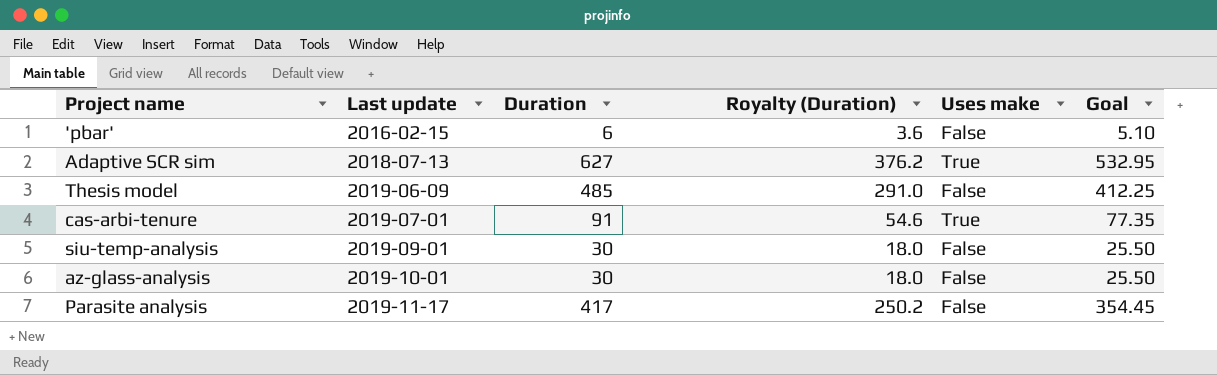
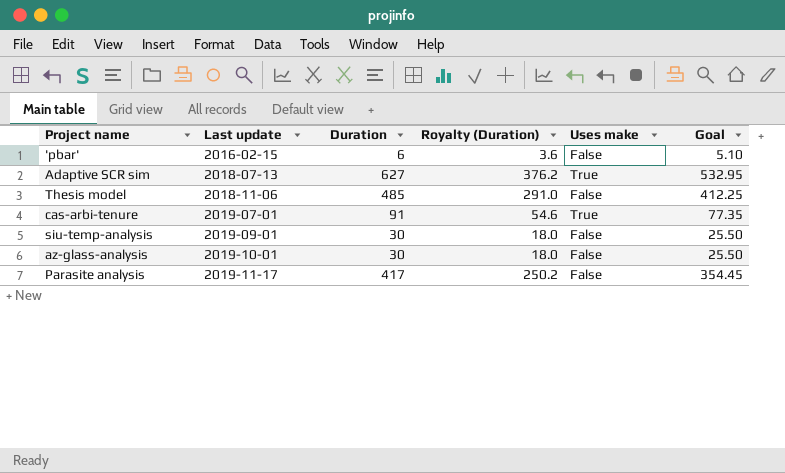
Thesis model | Last update: 2019-06-09 -> 2018-11-06

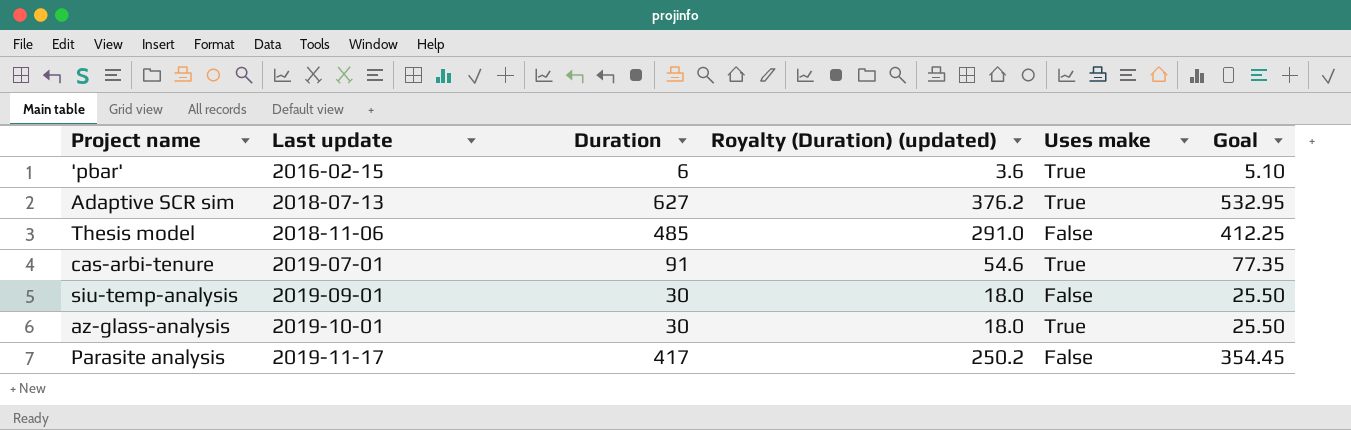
column name: Royalty (Duration) -> Royalty (Duration) (updated)
'pbar' | Uses make: False -> True
az-glass-analysis | Uses make: False -> True

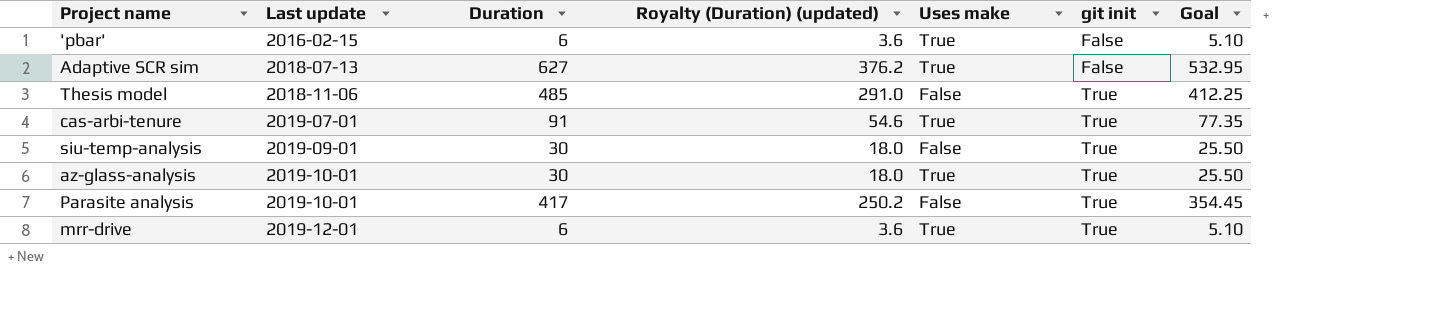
column git init | position: none -> 6
Parasite analysis | Last update: 2019-11-17 -> 2019-10-01
row mrr-drive: none -> 2019-12-01 | 6 | 3.6 | True | True | 5.10

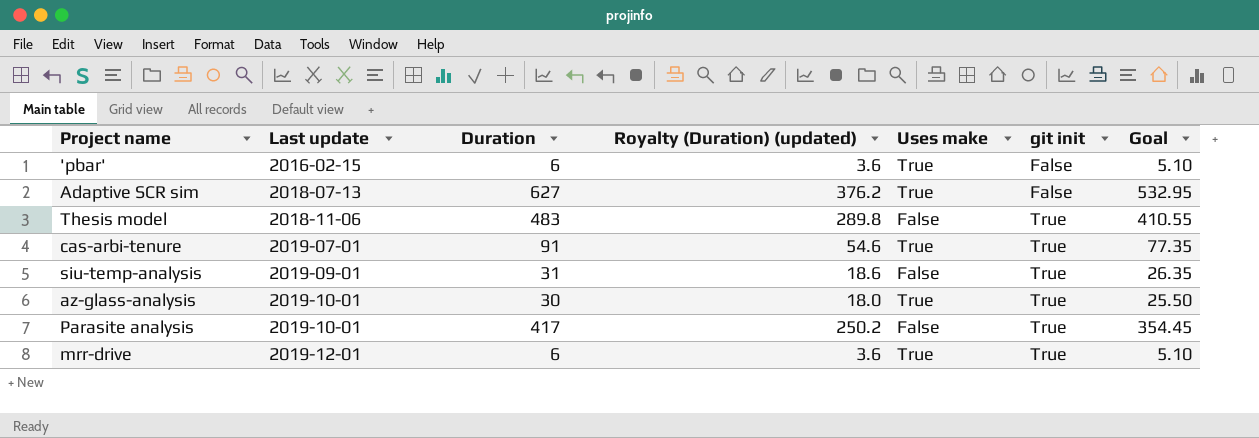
Thesis model | Duration: 485 -> 483
Thesis model | Royalty (Duration) (updated): 291.0 -> 289.8
Thesis model | Goal: 412.25 -> 410.55
siu-temp-analysis | Duration: 30 -> 31
siu-temp-analysis | Royalty (Duration) (updated): 18.0 -> 18.6
siu-temp-analysis | Goal: 25.50 -> 26.35

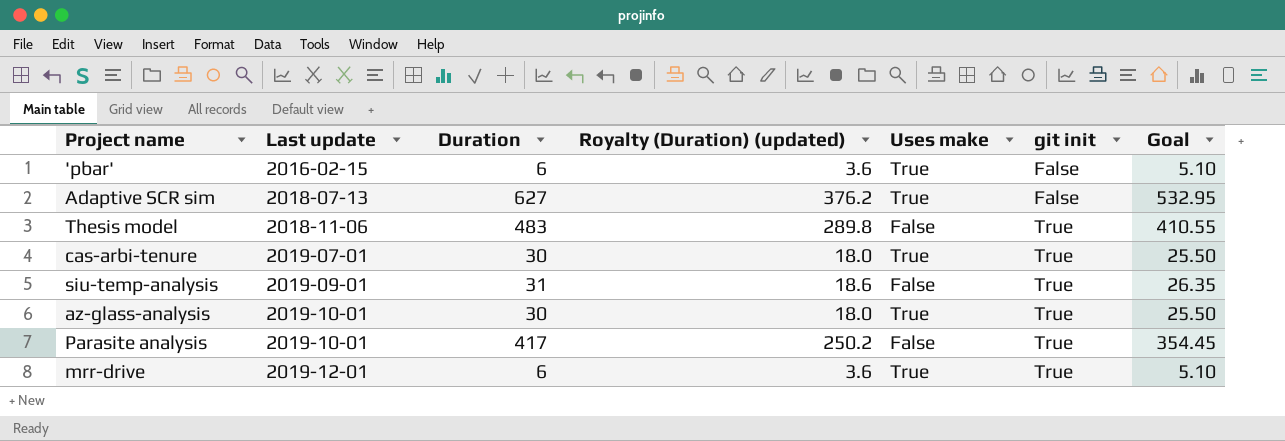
cas-arbi-tenure | Duration: 91 -> 30
cas-arbi-tenure | Royalty (Duration) (updated): 54.6 -> 18.0
cas-arbi-tenure | Goal: 77.35 -> 25.50

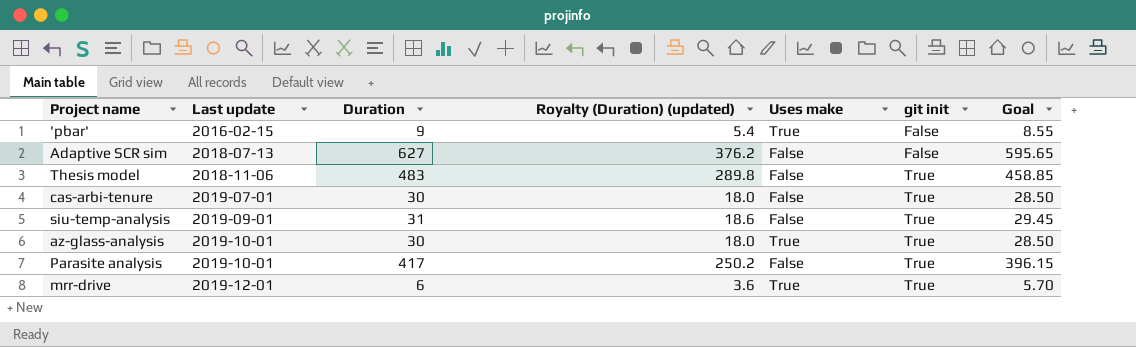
column Goal | formula: [Duration] * 0.85 -> [Duration] * 0.95
'pbar' | Duration: 6 -> 9
'pbar' | Royalty (Duration) (updated): 3.6 -> 5.4
Adaptive SCR sim | Uses make: True -> False
cas-arbi-tenure | Uses make: True -> False

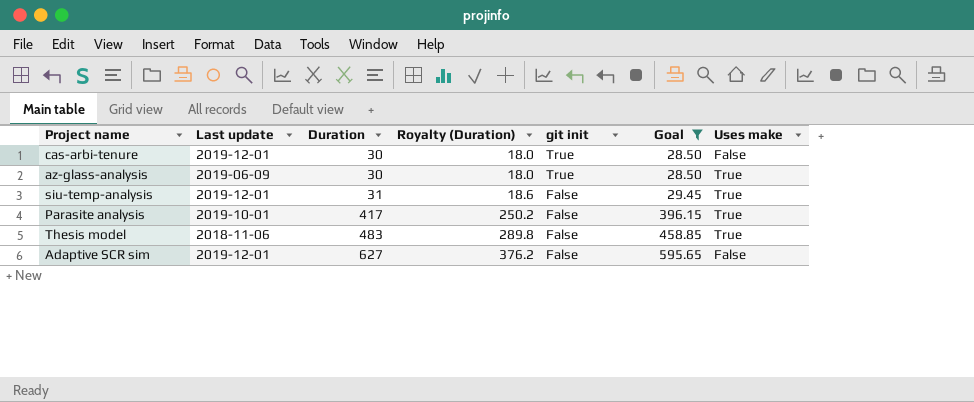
filter: none -> Goal >= 28.50
row order: Last update ascending -> Duration ascending
column name: Royalty (Duration) (updated) -> Royalty (Duration)
column Uses make | position: 5 -> 7
cas-arbi-tenure | Last update: 2019-07-01 -> 2019-12-01
az-glass-analysis | Last update: 2019-10-01 -> 2019-06-09
siu-temp-analysis | Last update: 2019-09-01 -> 2019-12-01
siu-temp-analysis | git init: True -> False
siu-temp-analysis | Uses make: False -> True
Parasite analysis | git init: True -> False
Parasite analysis | Uses make: False -> True
Thesis model | git init: True -> False
Thesis model | Uses make: False -> True
Adaptive SCR sim | Last update: 2018-07-13 -> 2019-12-01

